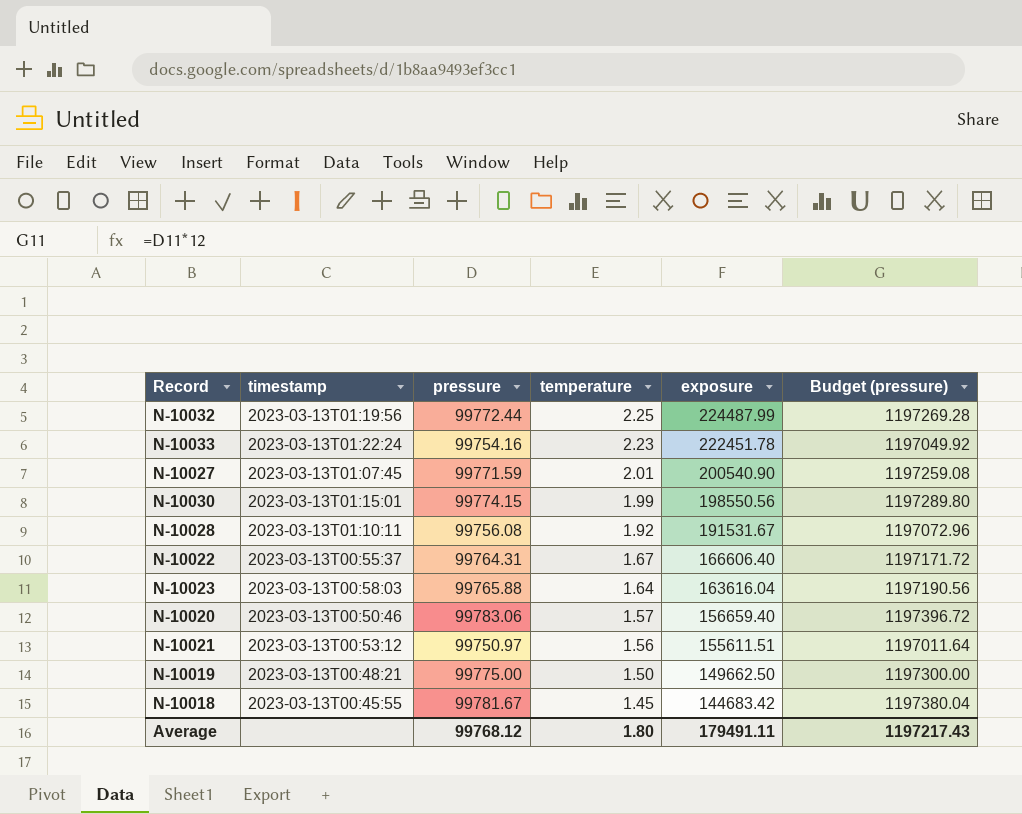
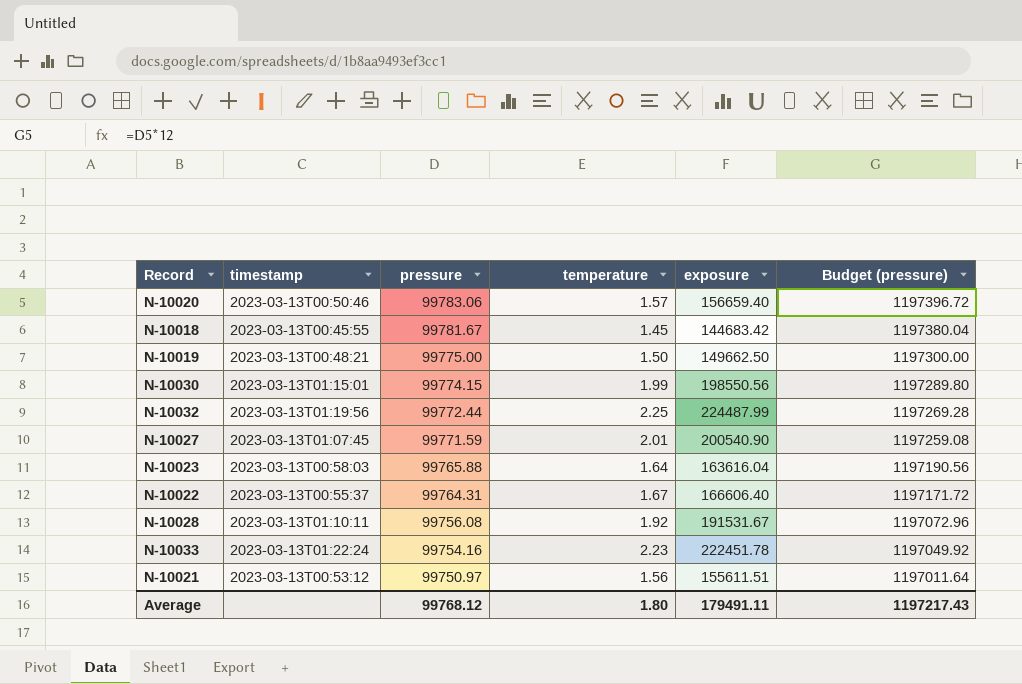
row order: temperature descending -> pressure descending

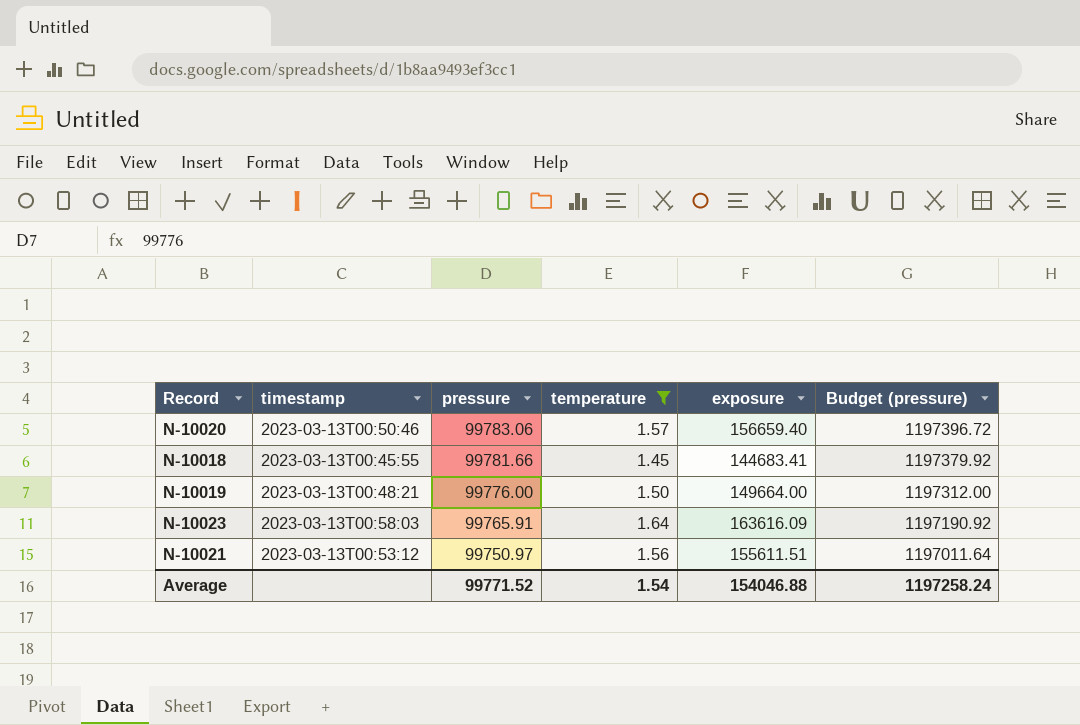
filter: none -> temperature <= 1.64
N-10018 | pressure: 99781.67 -> 99781.66
N-10018 | exposure: 144683.42 -> 144683.41
N-10018 | Budget (pressure): 1197380.04 -> 1197379.92
N-10019 | pressure: 99775.00 -> 99776.00
N-10019 | exposure: 149662.50 -> 149664.00
N-10019 | Budget (pressure): 1197300.00 -> 1197312.00
N-10023 | pressure: 99765.88 -> 99765.91
N-10023 | exposure: 163616.04 -> 163616.09
N-10023 | Budget (pressure): 1197190.56 -> 1197190.92
Average | pressure: 99768.12 -> 99771.52
Average | temperature: 1.80 -> 1.54
Average | exposure: 179491.11 -> 154046.88
Average | Budget (pressure): 1197217.43 -> 1197258.24

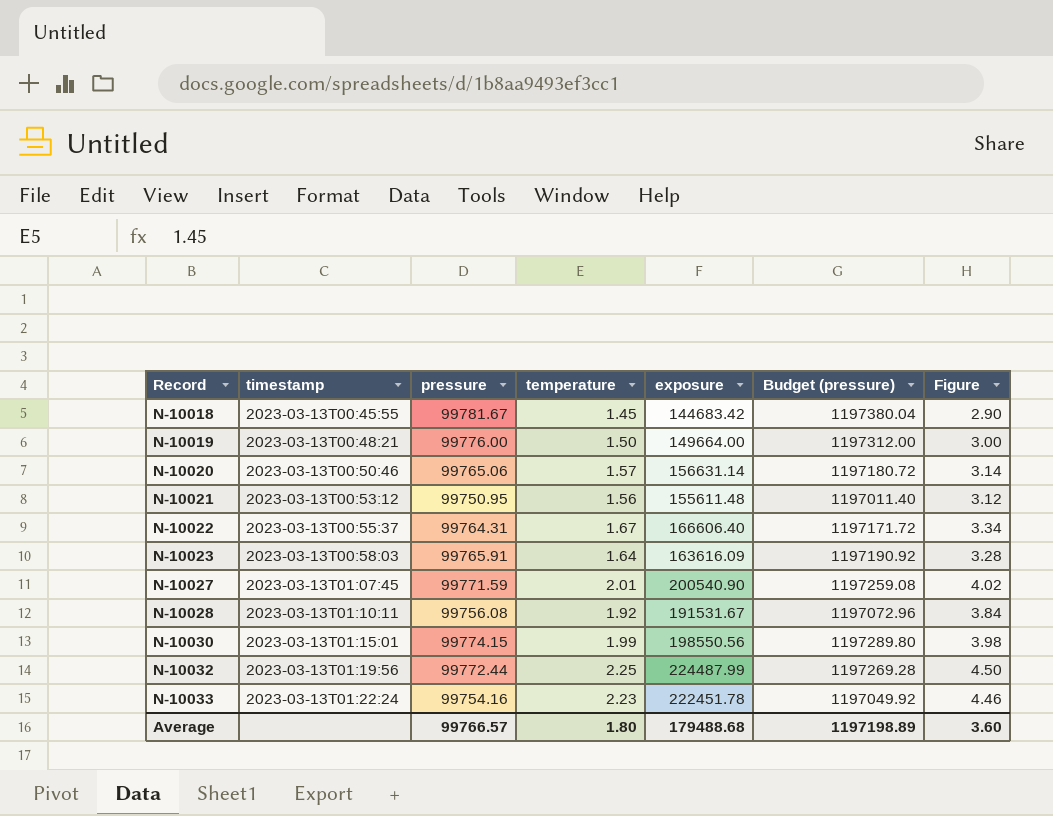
filter: temperature <= 1.64 -> none
row order: pressure descending -> Record ascending
column Figure | formula: none -> [temperature] * 2
N-10018 | pressure: 99781.66 -> 99781.67
N-10018 | exposure: 144683.41 -> 144683.42
N-10018 | Budget (pressure): 1197379.92 -> 1197380.04
N-10020 | pressure: 99783.06 -> 99765.06
N-10020 | exposure: 156659.40 -> 156631.14
N-10020 | Budget (pressure): 1197396.72 -> 1197180.72
N-10021 | pressure: 99750.97 -> 99750.95
N-10021 | exposure: 155611.51 -> 155611.48
N-10021 | Budget (pressure): 1197011.64 -> 1197011.40
Average | pressure: 99771.52 -> 99766.57
Average | temperature: 1.54 -> 1.80
Average | exposure: 154046.88 -> 179488.68
Average | Budget (pressure): 1197258.24 -> 1197198.89

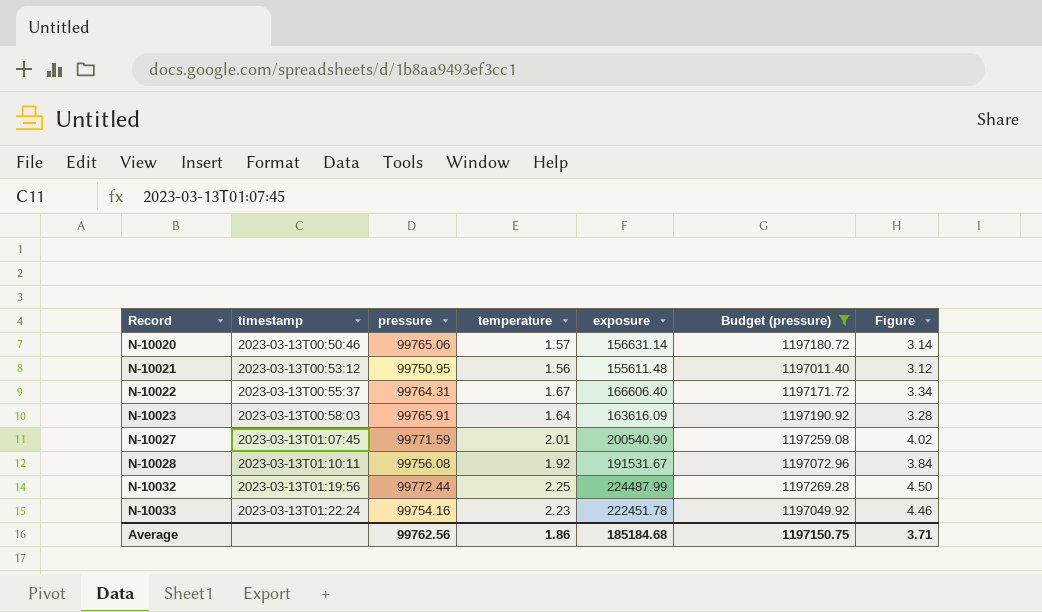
filter: none -> Budget (pressure) <= 1197269.28
Average | pressure: 99766.57 -> 99762.56
Average | temperature: 1.80 -> 1.86
Average | exposure: 179488.68 -> 185184.68
Average | Budget (pressure): 1197198.89 -> 1197150.75
Average | Figure: 3.60 -> 3.71

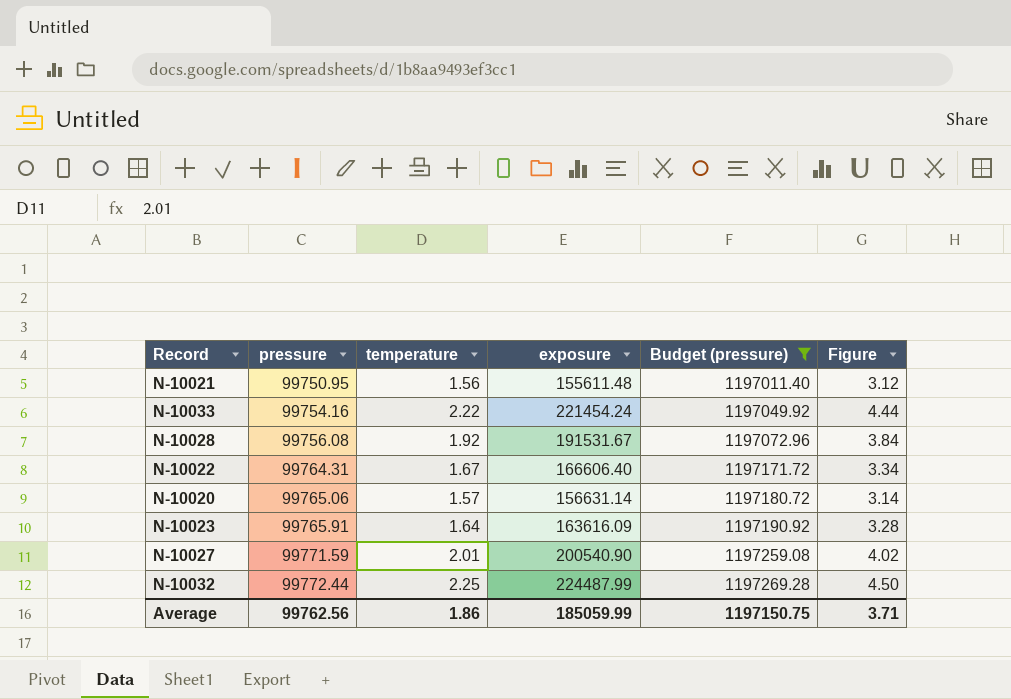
row order: Record ascending -> pressure ascending
column timestamp | position: 2 -> none
N-10033 | temperature: 2.23 -> 2.22
N-10033 | exposure: 222451.78 -> 221454.24
N-10033 | Figure: 4.46 -> 4.44
Average | exposure: 185184.68 -> 185059.99

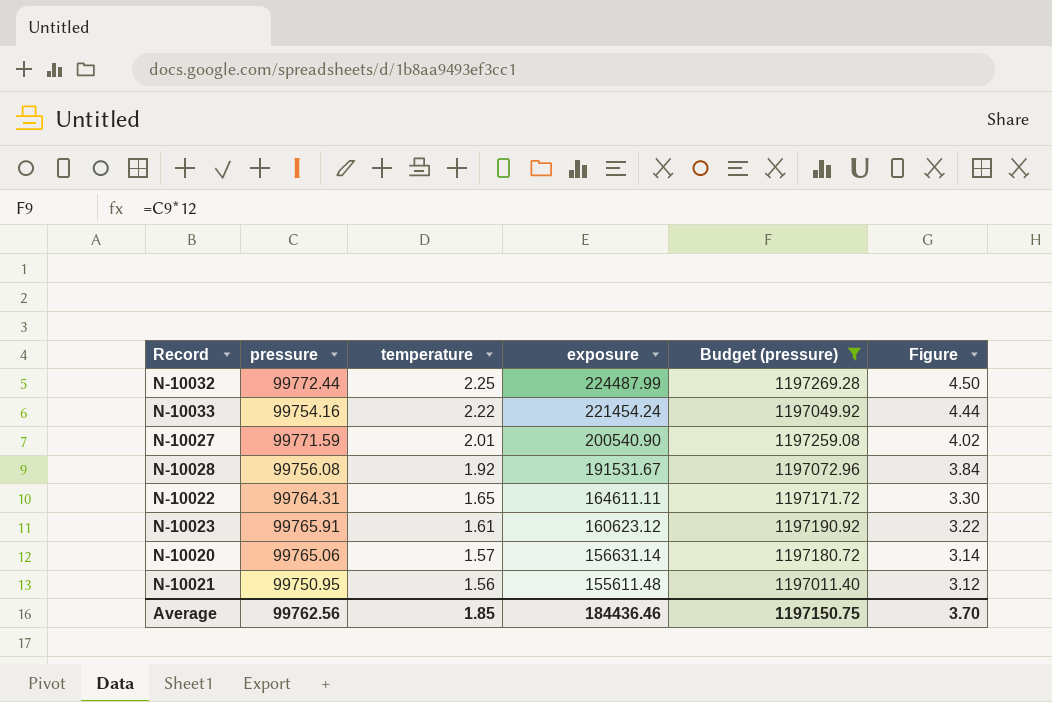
row order: pressure ascending -> temperature descending
N-10022 | temperature: 1.67 -> 1.65
N-10022 | exposure: 166606.40 -> 164611.11
N-10022 | Figure: 3.34 -> 3.30
N-10023 | temperature: 1.64 -> 1.61
N-10023 | exposure: 163616.09 -> 160623.12
N-10023 | Figure: 3.28 -> 3.22
Average | temperature: 1.86 -> 1.85
Average | exposure: 185059.99 -> 184436.46
Average | Figure: 3.71 -> 3.70

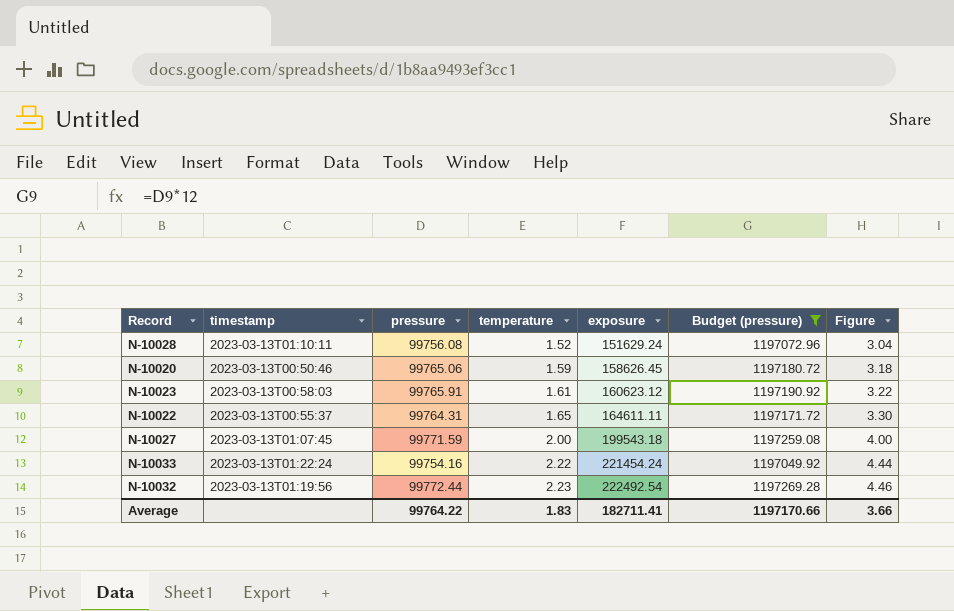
row order: temperature descending -> temperature ascending
column timestamp | position: none -> 2
row N-10021: 99750.95 | 1.56 | 155611.48 | 1197011.40 | 3.12 -> none
N-10028 | temperature: 1.92 -> 1.52
N-10028 | exposure: 191531.67 -> 151629.24
N-10028 | Figure: 3.84 -> 3.04
N-10020 | temperature: 1.57 -> 1.59
N-10020 | exposure: 156631.14 -> 158626.45
N-10020 | Figure: 3.14 -> 3.18
N-10027 | temperature: 2.01 -> 2.00
N-10027 | exposure: 200540.90 -> 199543.18
N-10027 | Figure: 4.02 -> 4.00
N-10032 | temperature: 2.25 -> 2.23
N-10032 | exposure: 224487.99 -> 222492.54
N-10032 | Figure: 4.50 -> 4.46
Average | pressure: 99762.56 -> 99764.22
Average | temperature: 1.85 -> 1.83
Average | exposure: 184436.46 -> 182711.41
Average | Budget (pressure): 1197150.75 -> 1197170.66
Average | Figure: 3.70 -> 3.66

